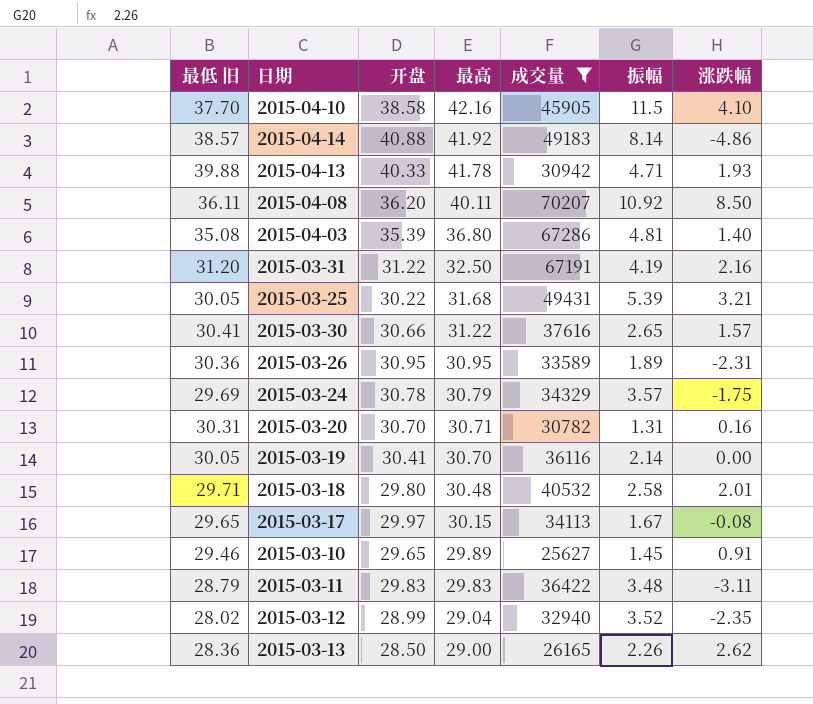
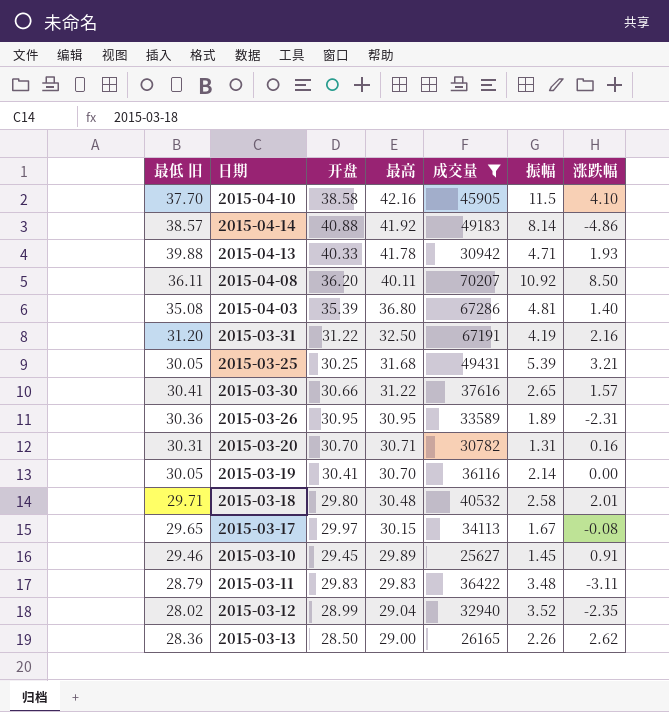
row 2015-03-24: 29.69 | 30.78 | 30.79 | 34329 | 3.57 | -1.75 -> none
2015-03-25 | 开盘: 30.22 -> 30.25
2015-03-10 | 开盘: 29.65 -> 29.45

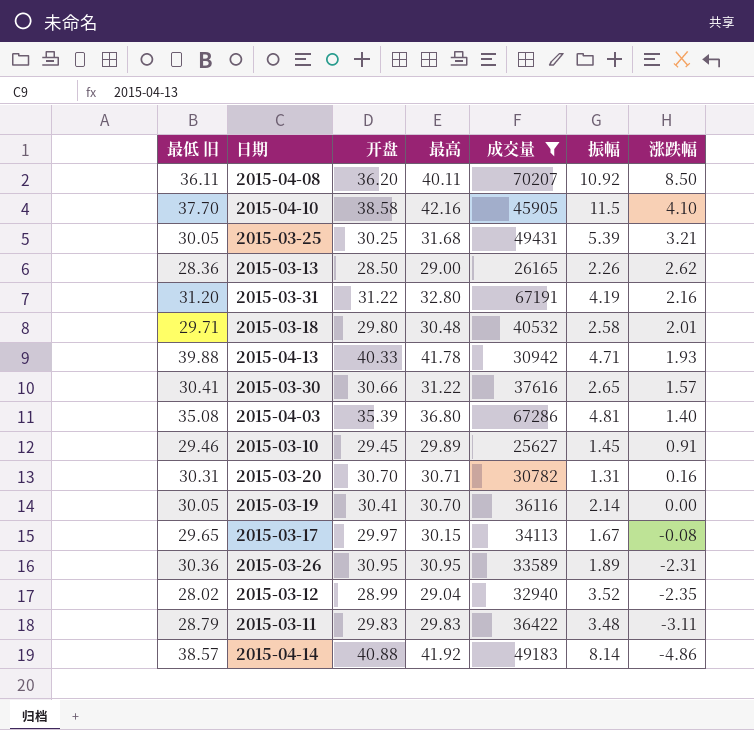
row order: 最高 descending -> 涨跌幅 descending
2015-03-31 | 最高: 32.50 -> 32.80

